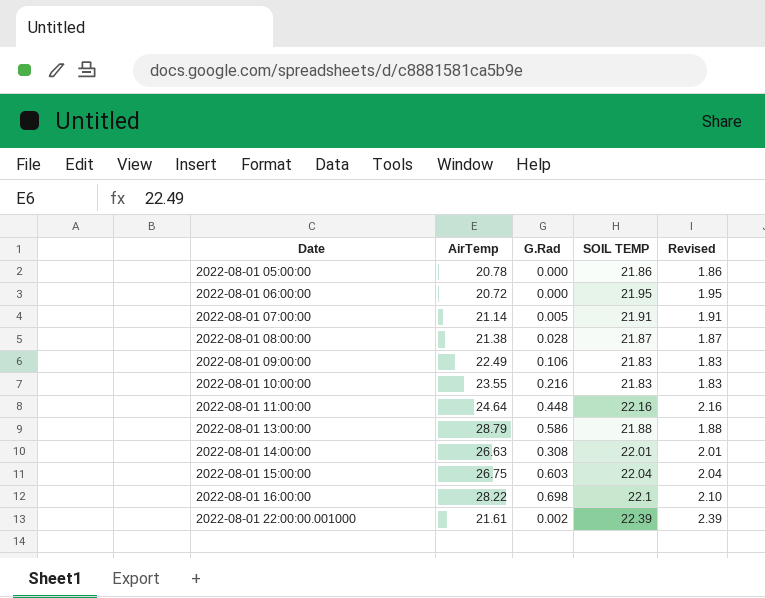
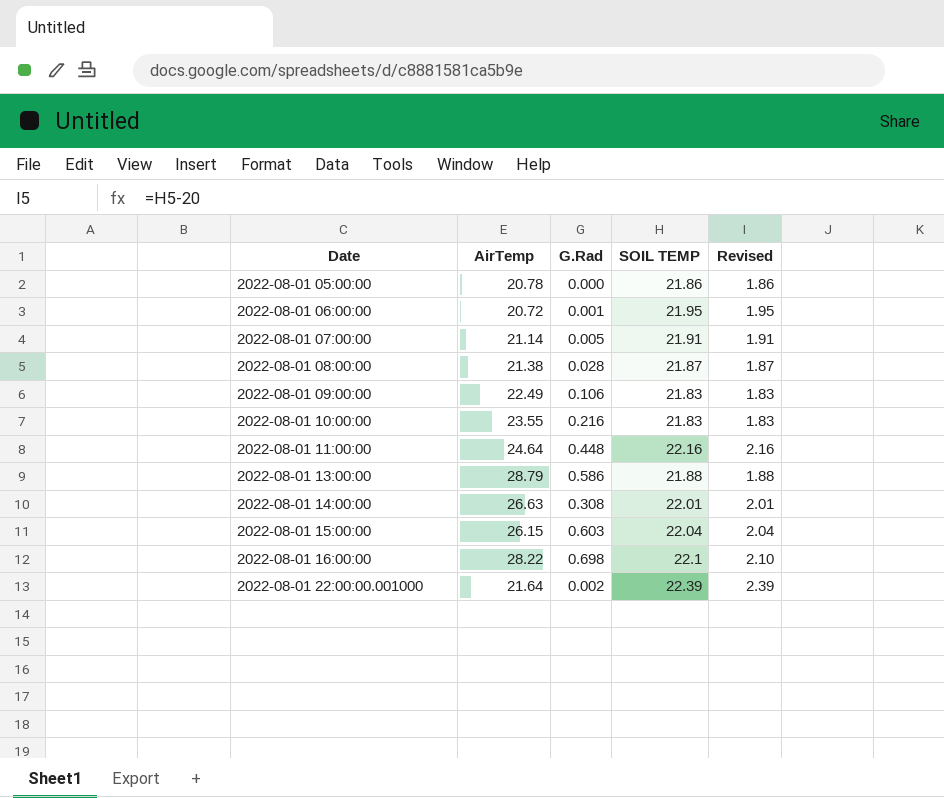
2022-08-01 06:00:00 | G.Rad: 0.000 -> 0.001
2022-08-01 15:00:00 | AirTemp: 26.75 -> 26.15
2022-08-01 22:00:00.001000 | AirTemp: 21.61 -> 21.64

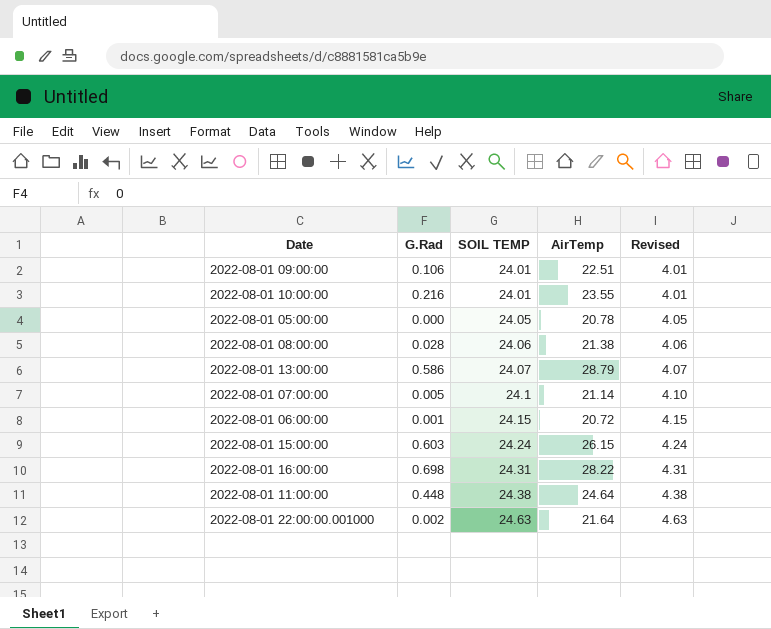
row order: Date ascending -> SOIL TEMP ascending
column AirTemp | position: 2 -> 4
row 2022-08-01 14:00:00: 26.63 | 0.308 | 22.01 | 2.01 -> none
2022-08-01 09:00:00 | SOIL TEMP: 21.83 -> 24.01
2022-08-01 09:00:00 | AirTemp: 22.49 -> 22.51
2022-08-01 09:00:00 | Revised: 1.83 -> 4.01
2022-08-01 10:00:00 | SOIL TEMP: 21.83 -> 24.01
2022-08-01 10:00:00 | Revised: 1.83 -> 4.01
2022-08-01 05:00:00 | SOIL TEMP: 21.86 -> 24.05
2022-08-01 05:00:00 | Revised: 1.86 -> 4.05
2022-08-01 08:00:00 | SOIL TEMP: 21.87 -> 24.06
2022-08-01 08:00:00 | Revised: 1.87 -> 4.06
2022-08-01 13:00:00 | SOIL TEMP: 21.88 -> 24.07
2022-08-01 13:00:00 | Revised: 1.88 -> 4.07
2022-08-01 07:00:00 | SOIL TEMP: 21.91 -> 24.1
2022-08-01 07:00:00 | Revised: 1.91 -> 4.10
2022-08-01 06:00:00 | SOIL TEMP: 21.95 -> 24.15
2022-08-01 06:00:00 | Revised: 1.95 -> 4.15
2022-08-01 15:00:00 | SOIL TEMP: 22.04 -> 24.24
2022-08-01 15:00:00 | Revised: 2.04 -> 4.24
2022-08-01 16:00:00 | SOIL TEMP: 22.1 -> 24.31
2022-08-01 16:00:00 | Revised: 2.10 -> 4.31
2022-08-01 11:00:00 | SOIL TEMP: 22.16 -> 24.38
2022-08-01 11:00:00 | Revised: 2.16 -> 4.38
2022-08-01 22:00:00.001000 | SOIL TEMP: 22.39 -> 24.63
2022-08-01 22:00:00.001000 | Revised: 2.39 -> 4.63

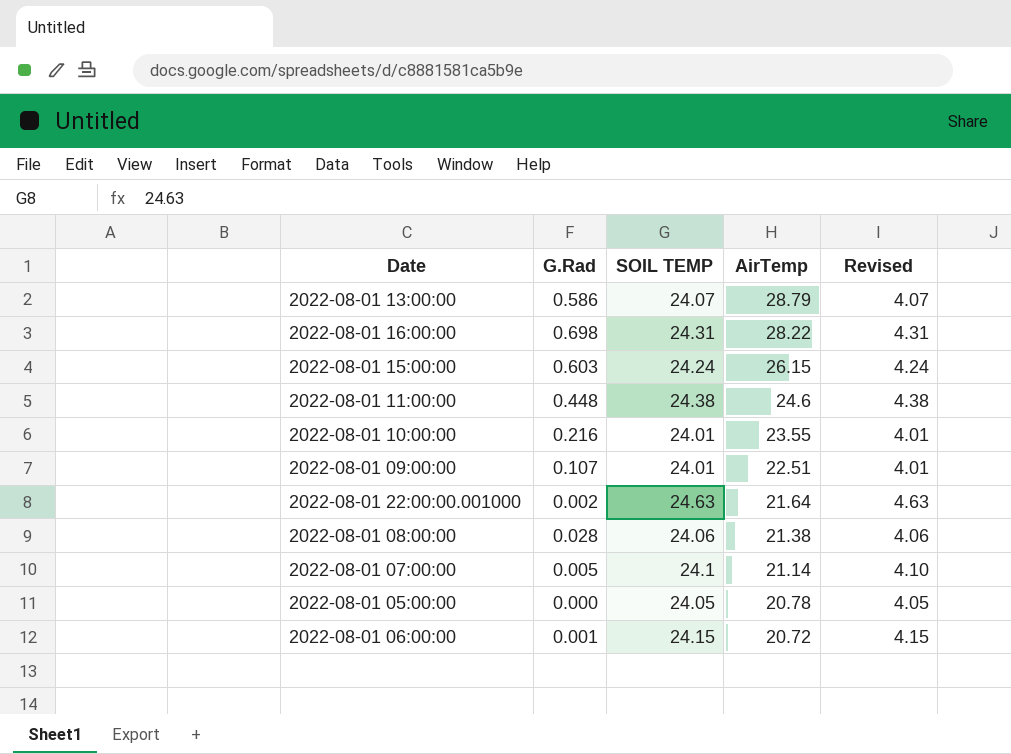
row order: SOIL TEMP ascending -> AirTemp descending
2022-08-01 11:00:00 | AirTemp: 24.64 -> 24.6
2022-08-01 09:00:00 | G.Rad: 0.106 -> 0.107

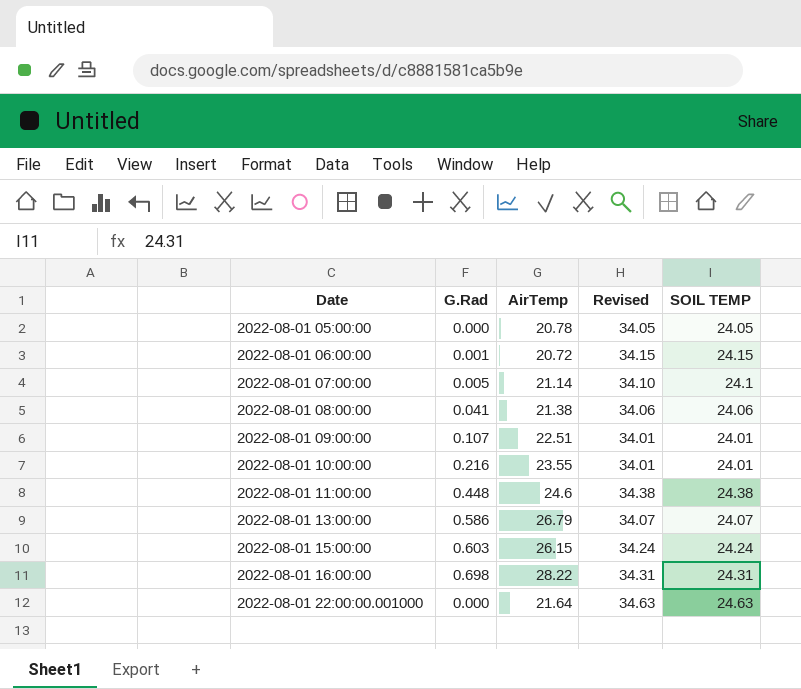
row order: AirTemp descending -> Date ascending
column Revised | formula: [SOIL TEMP] - 20 -> [SOIL TEMP] + 10
column SOIL TEMP | position: 3 -> 5
2022-08-01 08:00:00 | G.Rad: 0.028 -> 0.041
2022-08-01 13:00:00 | AirTemp: 28.79 -> 26.79
2022-08-01 22:00:00.001000 | G.Rad: 0.002 -> 0.000

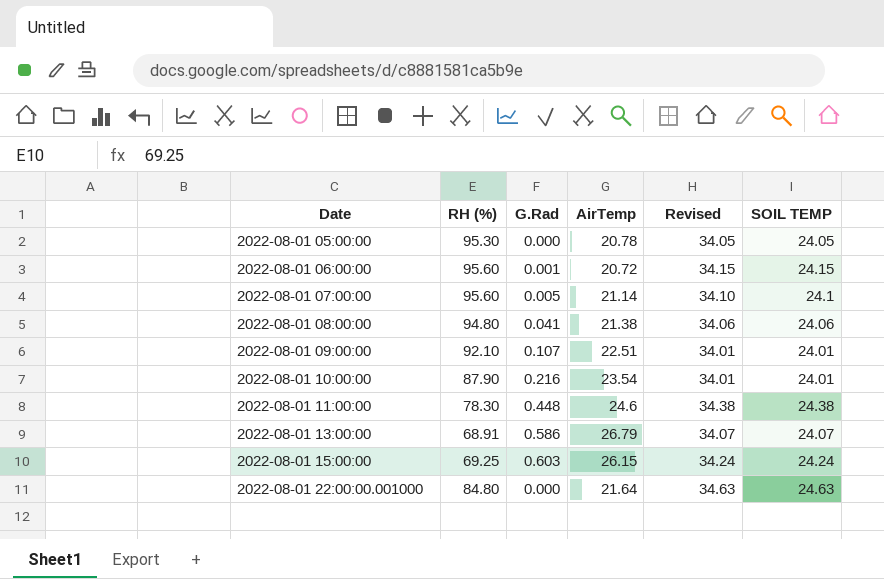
column RH (%) | position: none -> 2
row 2022-08-01 16:00:00: 0.698 | 28.22 | 34.31 | 24.31 -> none
2022-08-01 10:00:00 | AirTemp: 23.55 -> 23.54

